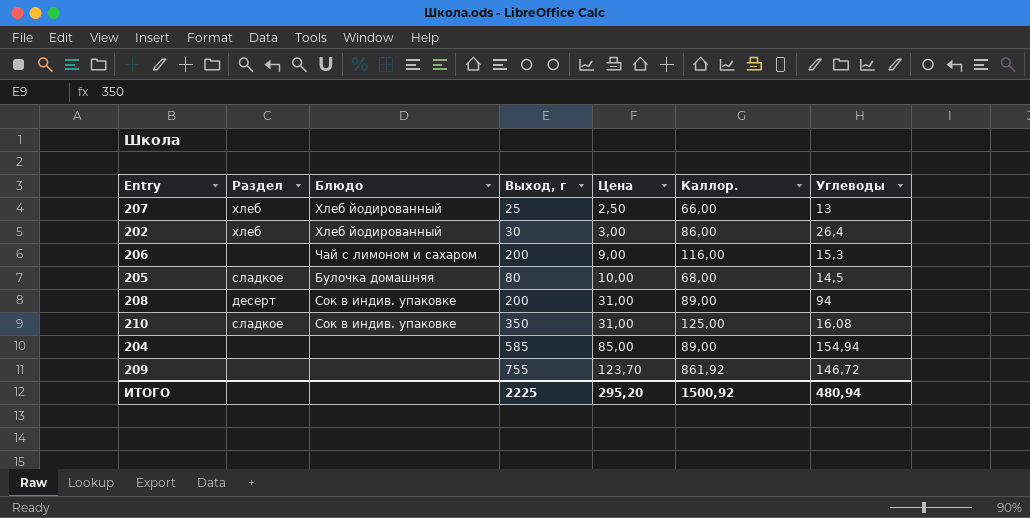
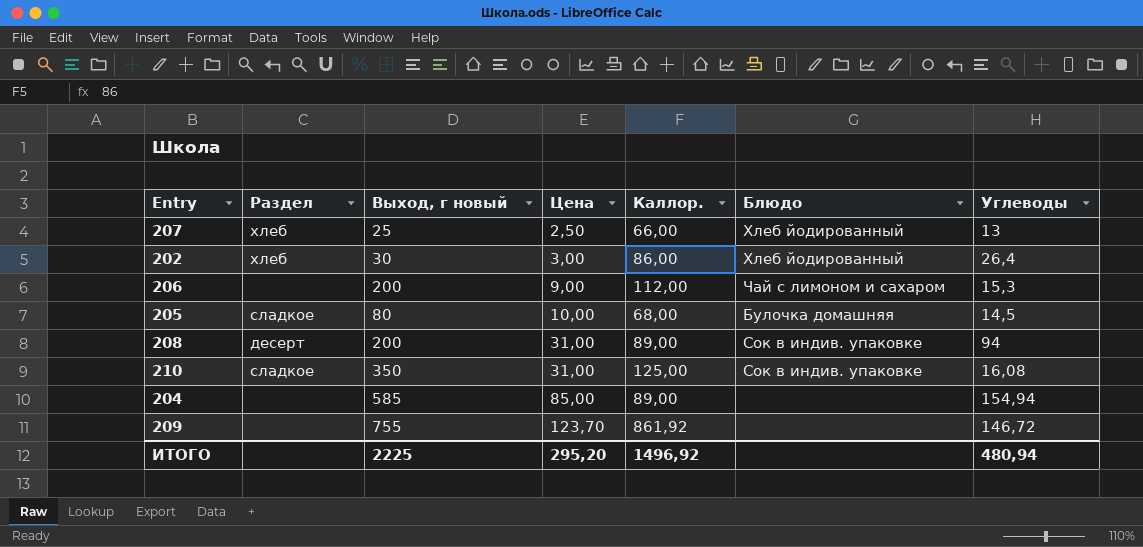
column name: Выход, г -> Выход, г новый
column Блюдо | position: 3 -> 6
206 | Каллор.: 116,00 -> 112,00
ИТОГО | Каллор.: 1500,92 -> 1496,92

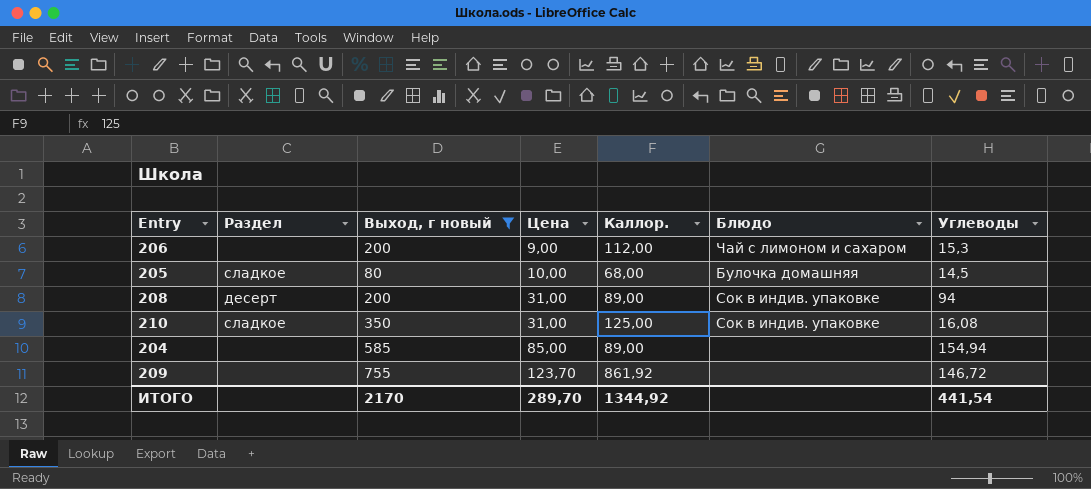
filter: none -> Выход, г новый >= 80
ИТОГО | Выход, г новый: 2225 -> 2170
ИТОГО | Цена: 295,20 -> 289,70
ИТОГО | Каллор.: 1496,92 -> 1344,92
ИТОГО | Углеводы: 480,94 -> 441,54

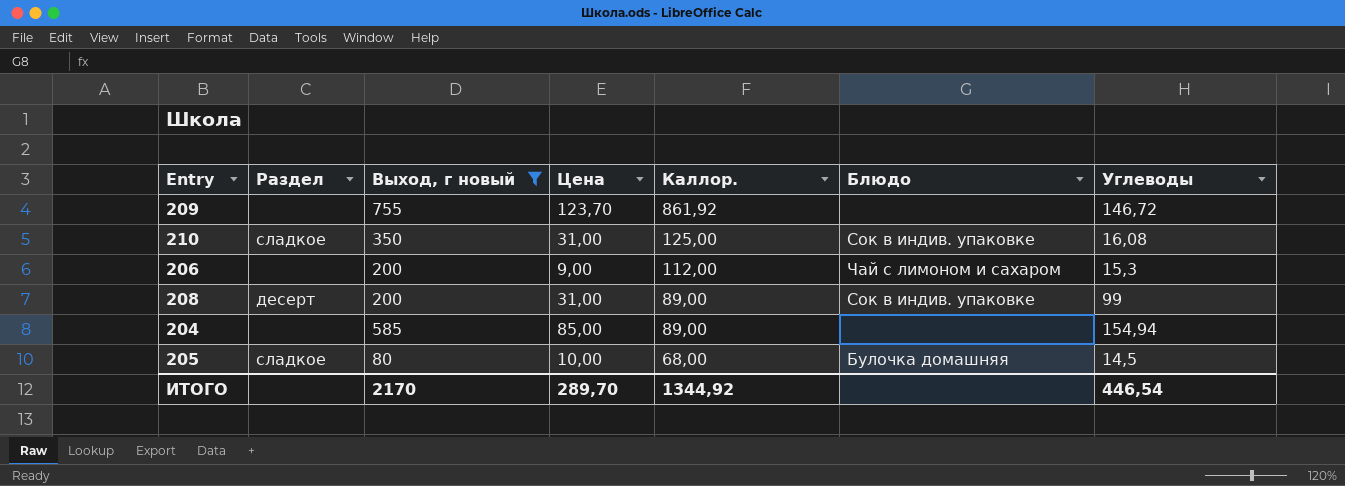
row order: Цена ascending -> Каллор. descending
208 | Углеводы: 94 -> 99
ИТОГО | Углеводы: 441,54 -> 446,54

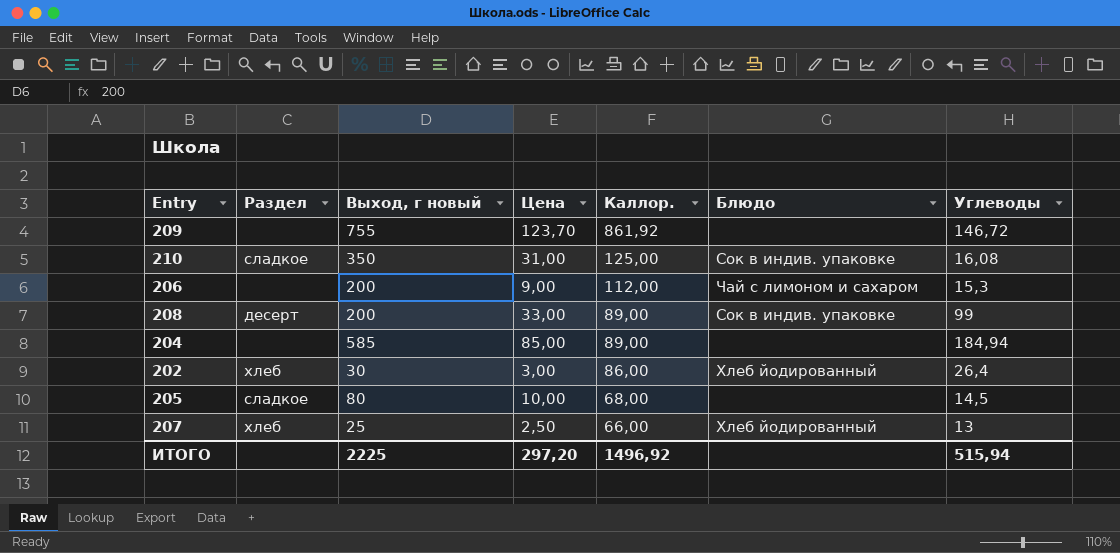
filter: Выход, г новый >= 80 -> none
208 | Цена: 31,00 -> 33,00
204 | Углеводы: 154,94 -> 184,94
205 | Блюдо: Булочка домашняя -> none
ИТОГО | Выход, г новый: 2170 -> 2225
ИТОГО | Цена: 289,70 -> 297,20
ИТОГО | Каллор.: 1344,92 -> 1496,92
ИТОГО | Углеводы: 446,54 -> 515,94

